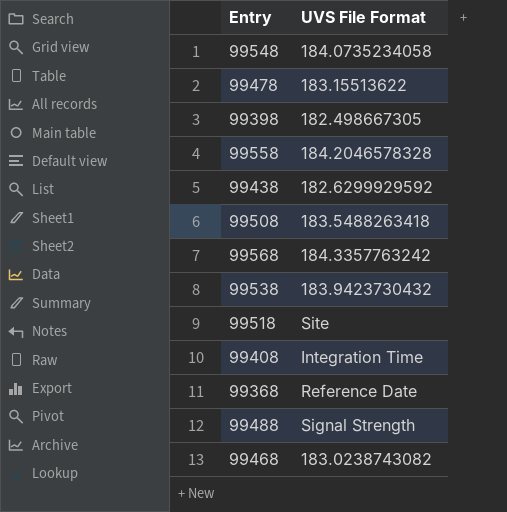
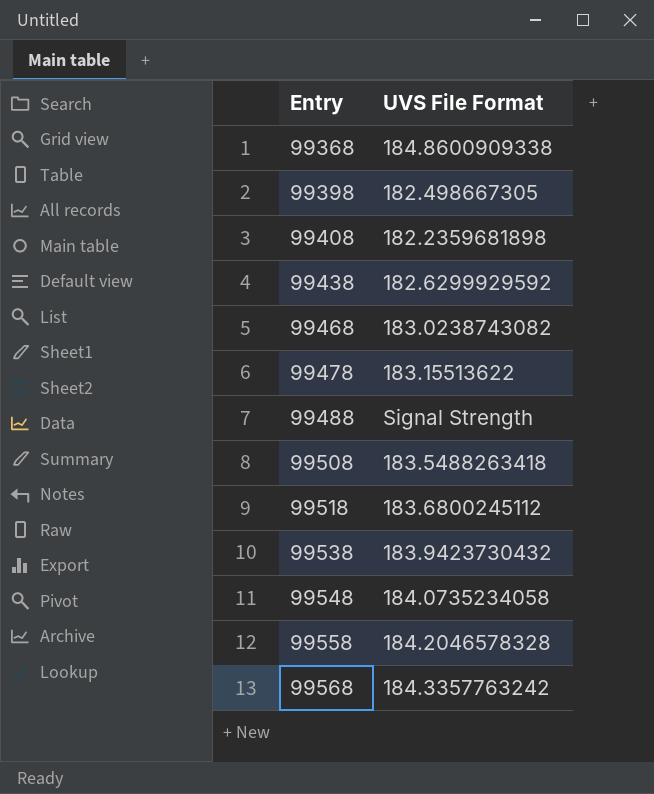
row order: none -> Entry ascending
99368 | UVS File Format: Reference Date -> 184.8600909338
99408 | UVS File Format: Integration Time -> 182.2359681898
99518 | UVS File Format: Site -> 183.6800245112

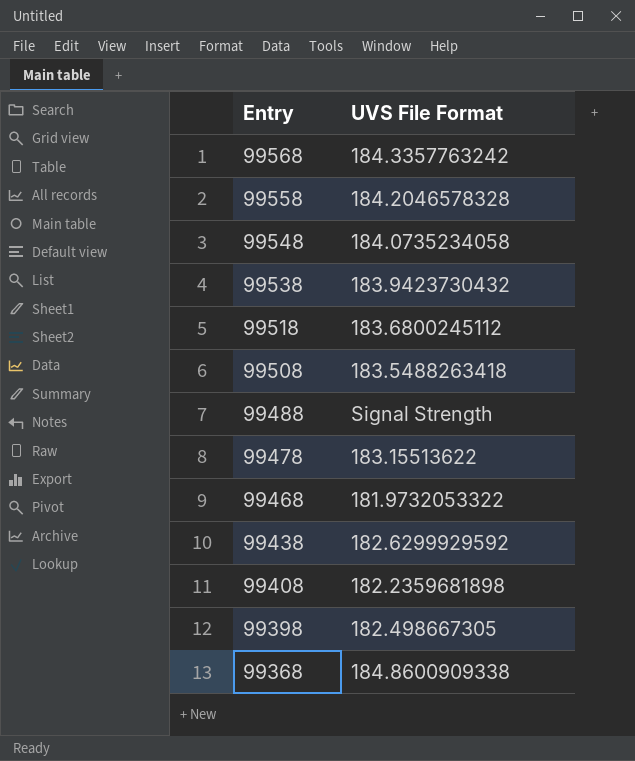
row order: Entry ascending -> Entry descending
99468 | UVS File Format: 183.0238743082 -> 181.9732053322

